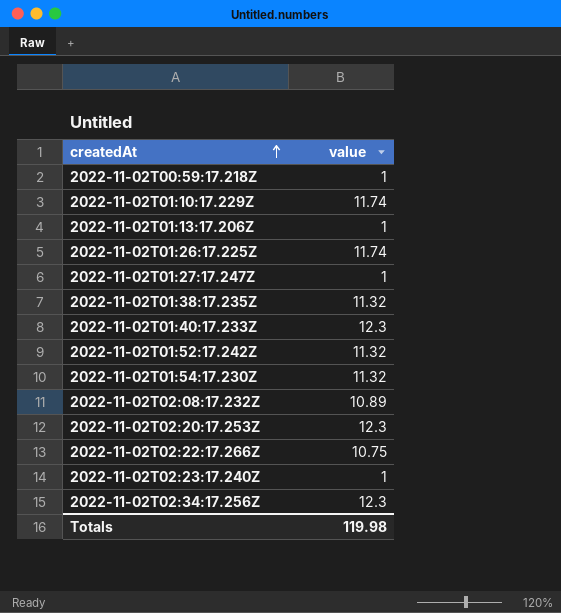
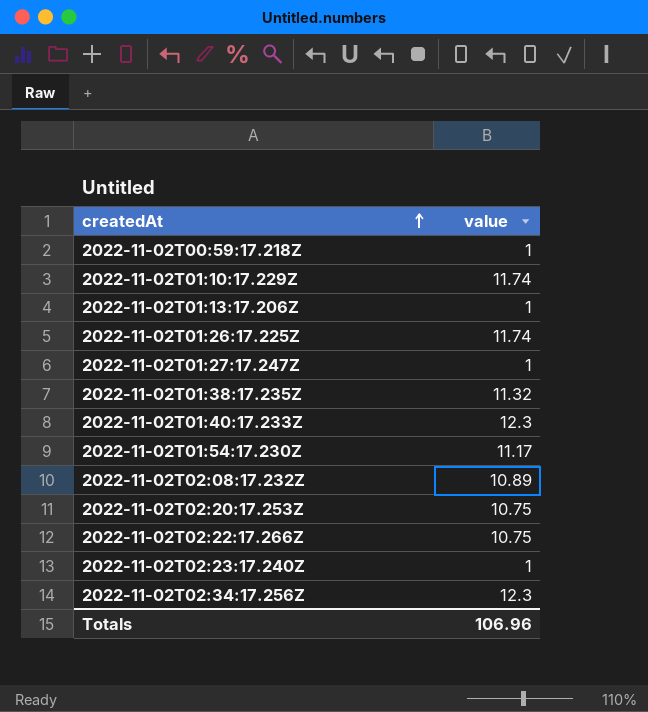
row 2022-11-02T01:52:17.242Z: 11.32 -> none
2022-11-02T01:54:17.230Z | value: 11.32 -> 11.17
2022-11-02T02:20:17.253Z | value: 12.3 -> 10.75
Totals | value: 119.98 -> 106.96

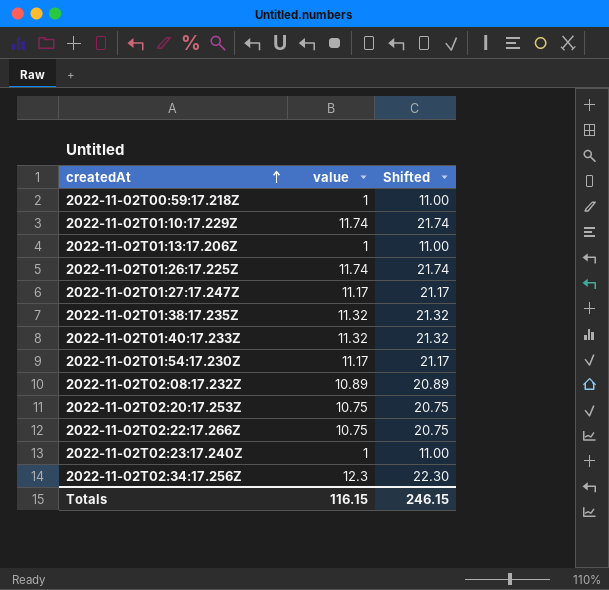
column Shifted | formula: none -> [value] + 10
2022-11-02T01:27:17.247Z | value: 1 -> 11.17
2022-11-02T01:40:17.233Z | value: 12.3 -> 11.32
Totals | value: 106.96 -> 116.15

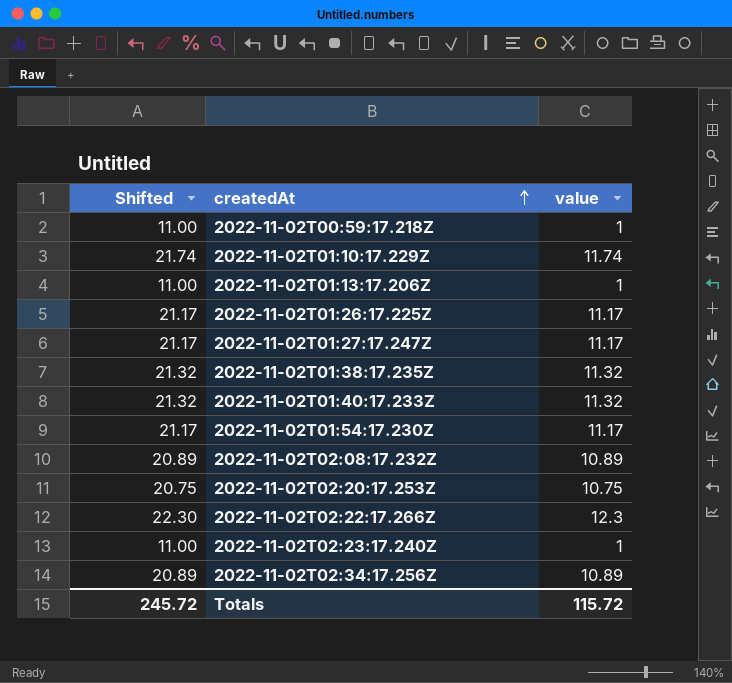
column Shifted | position: 3 -> 1
2022-11-02T01:26:17.225Z | Shifted: 21.74 -> 21.17
2022-11-02T01:26:17.225Z | value: 11.74 -> 11.17
2022-11-02T02:22:17.266Z | Shifted: 20.75 -> 22.30
2022-11-02T02:22:17.266Z | value: 10.75 -> 12.3
2022-11-02T02:34:17.256Z | Shifted: 22.30 -> 20.89
2022-11-02T02:34:17.256Z | value: 12.3 -> 10.89
Totals | Shifted: 246.15 -> 245.72
Totals | value: 116.15 -> 115.72

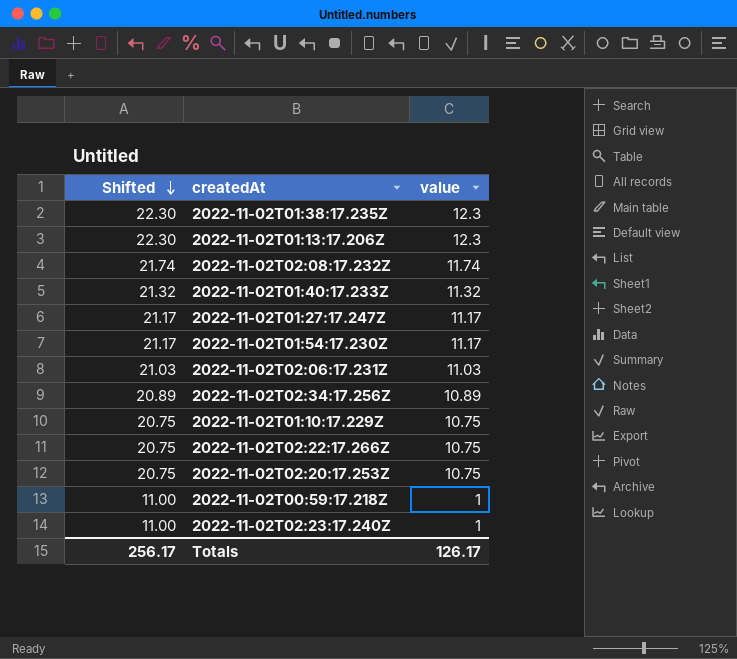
row order: createdAt ascending -> Shifted descending
row 2022-11-02T01:26:17.225Z: 21.17 | 11.17 -> none
2022-11-02T01:38:17.235Z | Shifted: 21.32 -> 22.30
2022-11-02T01:38:17.235Z | value: 11.32 -> 12.3
2022-11-02T01:13:17.206Z | Shifted: 11.00 -> 22.30
2022-11-02T01:13:17.206Z | value: 1 -> 12.3
2022-11-02T02:08:17.232Z | Shifted: 20.89 -> 21.74
2022-11-02T02:08:17.232Z | value: 10.89 -> 11.74
row 2022-11-02T02:06:17.231Z: none -> 21.03 | 11.03
2022-11-02T01:10:17.229Z | Shifted: 21.74 -> 20.75
2022-11-02T01:10:17.229Z | value: 11.74 -> 10.75
2022-11-02T02:22:17.266Z | Shifted: 22.30 -> 20.75
2022-11-02T02:22:17.266Z | value: 12.3 -> 10.75
Totals | Shifted: 245.72 -> 256.17
Totals | value: 115.72 -> 126.17

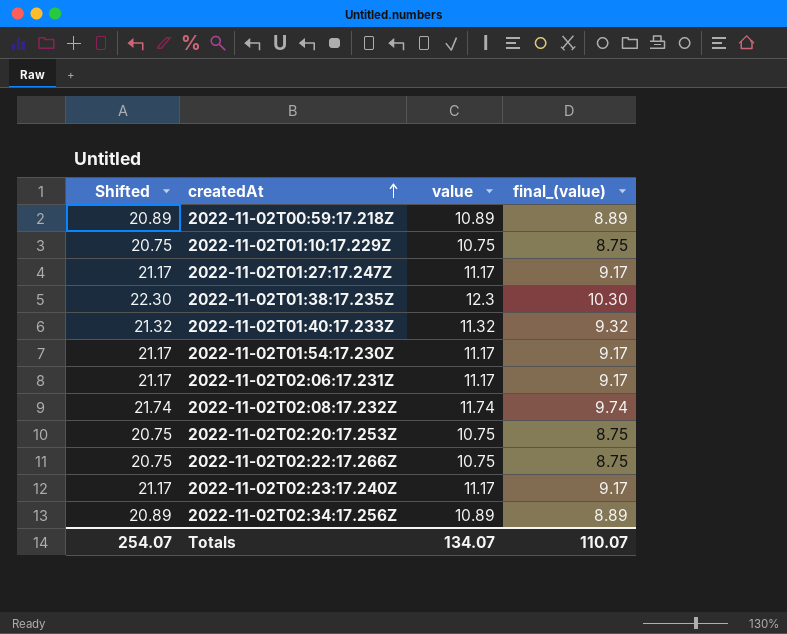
row order: Shifted descending -> createdAt ascending
column final_(value) | formula: none -> [value] - 2
row 2022-11-02T01:13:17.206Z: 22.30 | 12.3 -> none
2022-11-02T00:59:17.218Z | Shifted: 11.00 -> 20.89
2022-11-02T00:59:17.218Z | value: 1 -> 10.89
2022-11-02T02:06:17.231Z | Shifted: 21.03 -> 21.17
2022-11-02T02:06:17.231Z | value: 11.03 -> 11.17
2022-11-02T02:23:17.240Z | Shifted: 11.00 -> 21.17
2022-11-02T02:23:17.240Z | value: 1 -> 11.17
Totals | Shifted: 256.17 -> 254.07
Totals | value: 126.17 -> 134.07

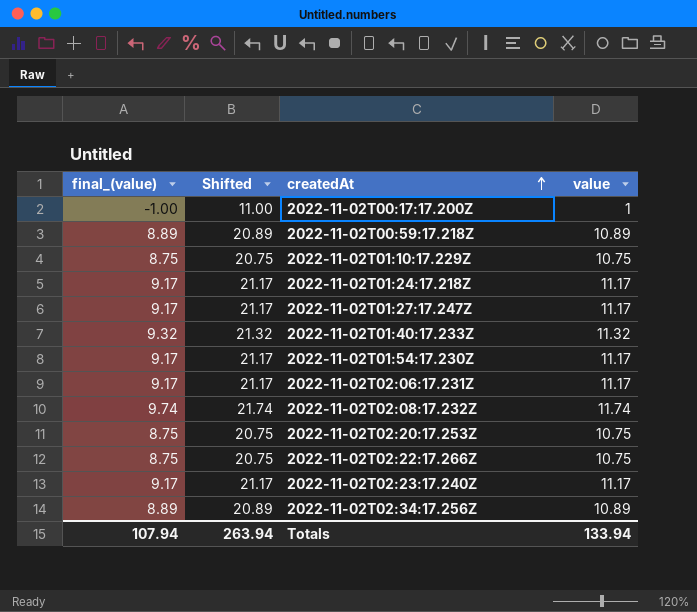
column final_(value) | position: 4 -> 1
row 2022-11-02T01:38:17.235Z: 22.30 | 12.3 | 10.30 -> none
row 2022-11-02T00:17:17.200Z: none -> -1.00 | 11.00 | 1
row 2022-11-02T01:24:17.218Z: none -> 9.17 | 21.17 | 11.17
Totals | final_(value): 110.07 -> 107.94
Totals | Shifted: 254.07 -> 263.94
Totals | value: 134.07 -> 133.94

